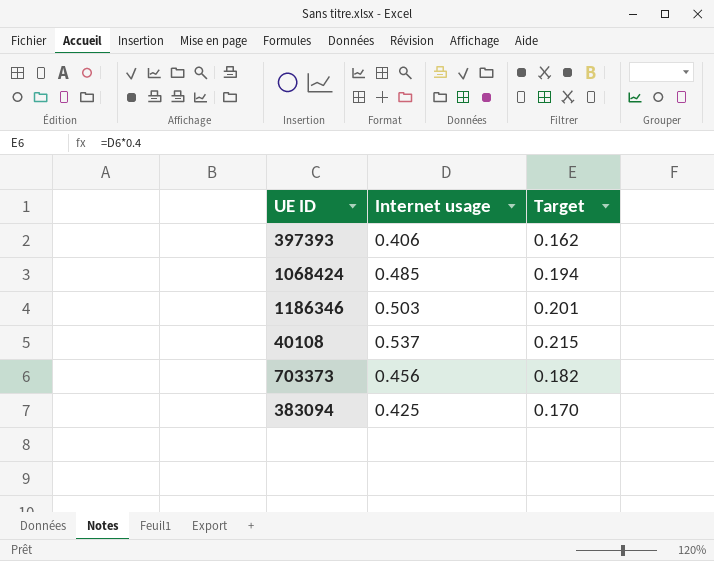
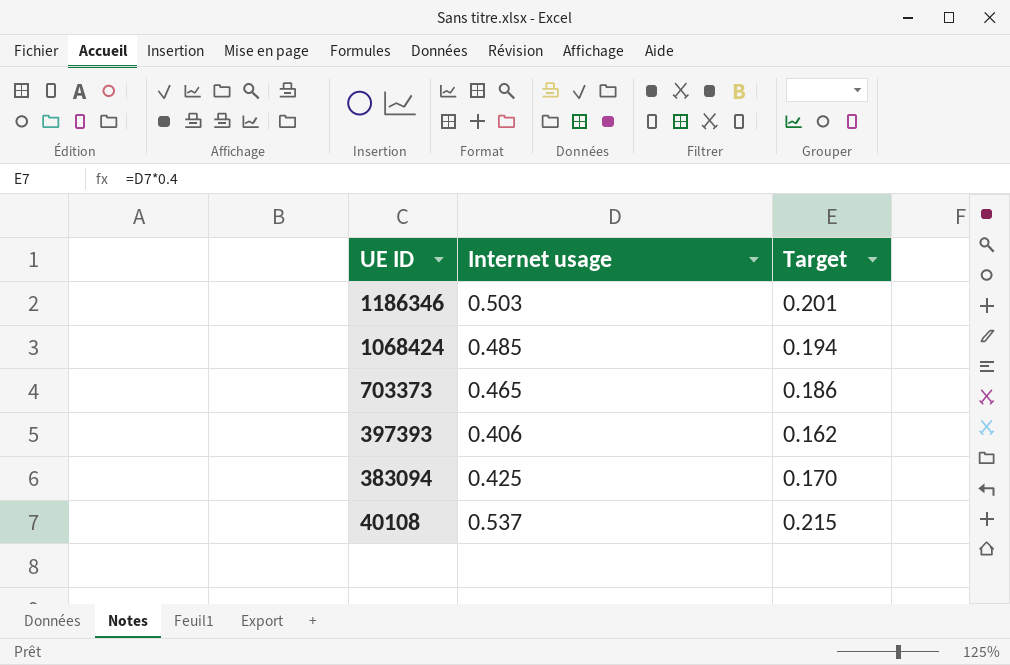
row order: none -> UE ID descending
703373 | Internet usage: 0.456 -> 0.465
703373 | Target: 0.182 -> 0.186

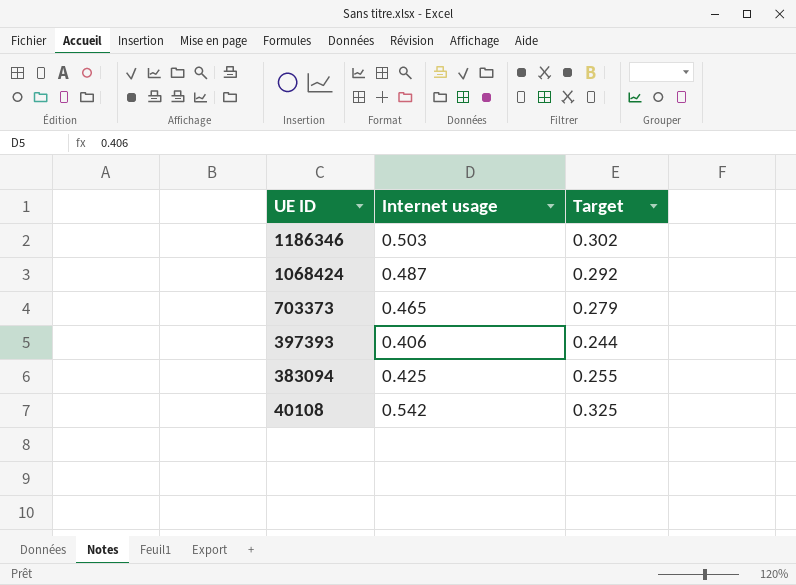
column Target | formula: [Internet usage] * 0.4 -> [Internet usage] * 0.6
1068424 | Internet usage: 0.485 -> 0.487
40108 | Internet usage: 0.537 -> 0.542

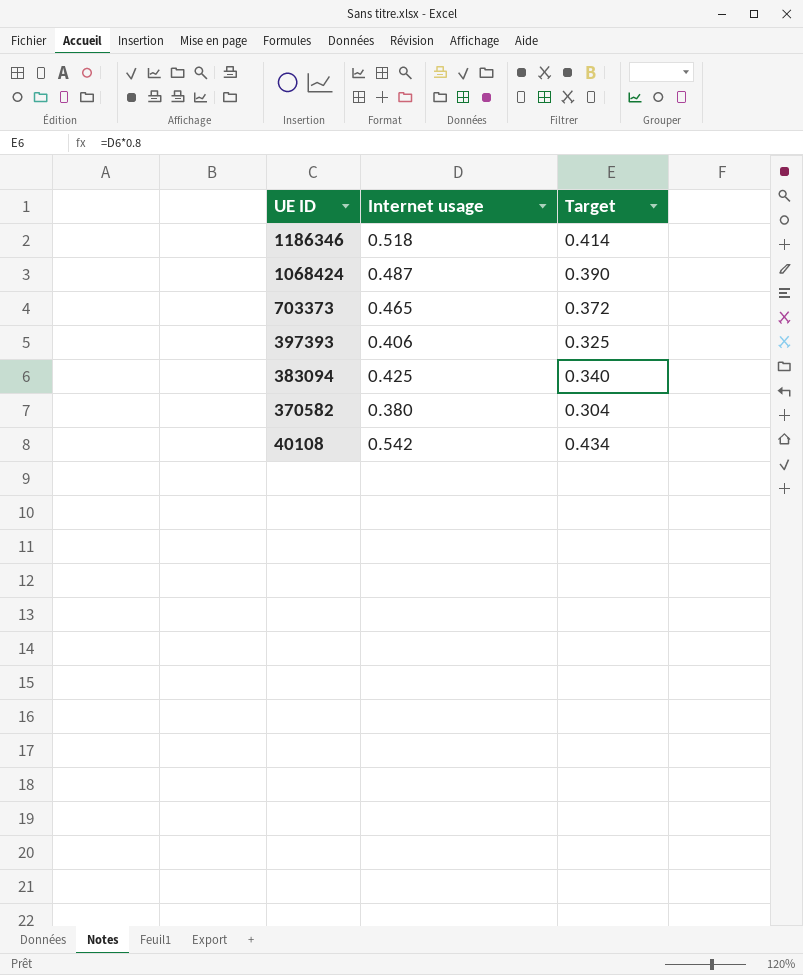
column Target | formula: [Internet usage] * 0.6 -> [Internet usage] * 0.8
1186346 | Internet usage: 0.503 -> 0.518
row 370582: none -> 0.380 | 0.304

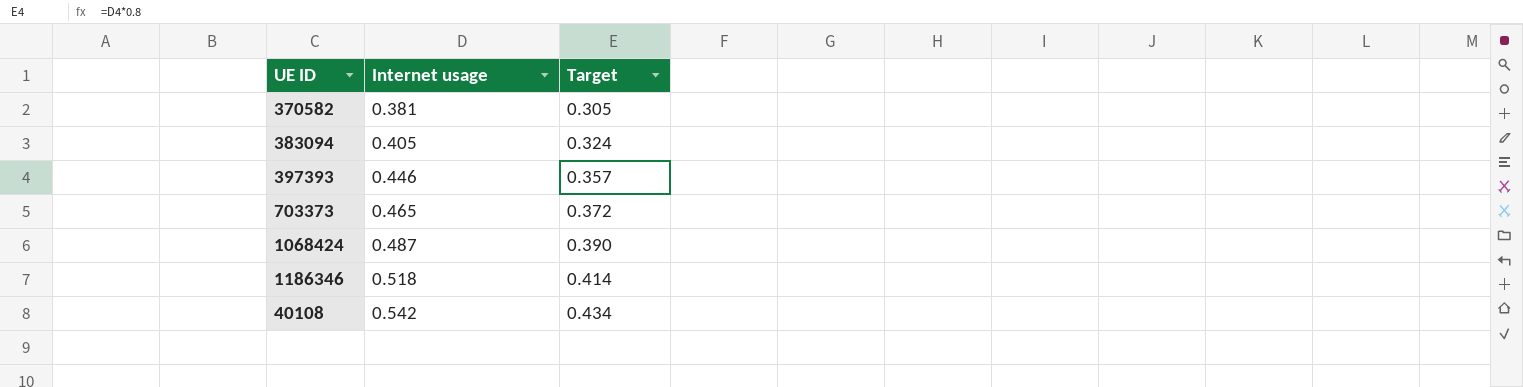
row order: UE ID descending -> Internet usage ascending
370582 | Internet usage: 0.380 -> 0.381
370582 | Target: 0.304 -> 0.305
383094 | Internet usage: 0.425 -> 0.405
383094 | Target: 0.340 -> 0.324
397393 | Internet usage: 0.406 -> 0.446
397393 | Target: 0.325 -> 0.357

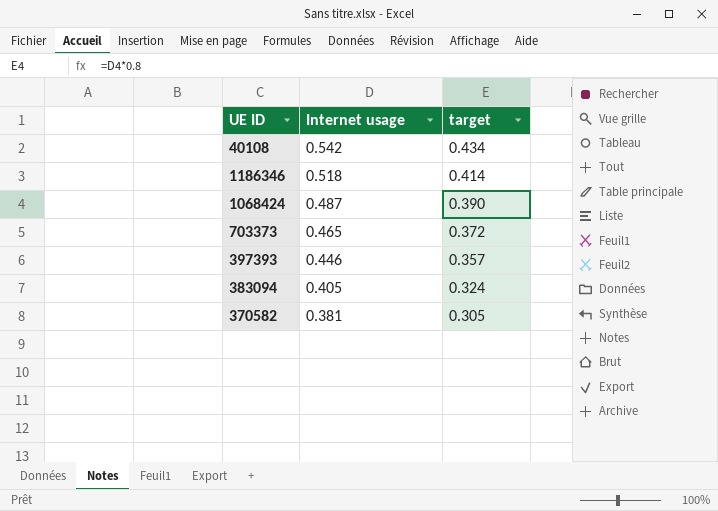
row order: Internet usage ascending -> Internet usage descending
column name: Target -> target

